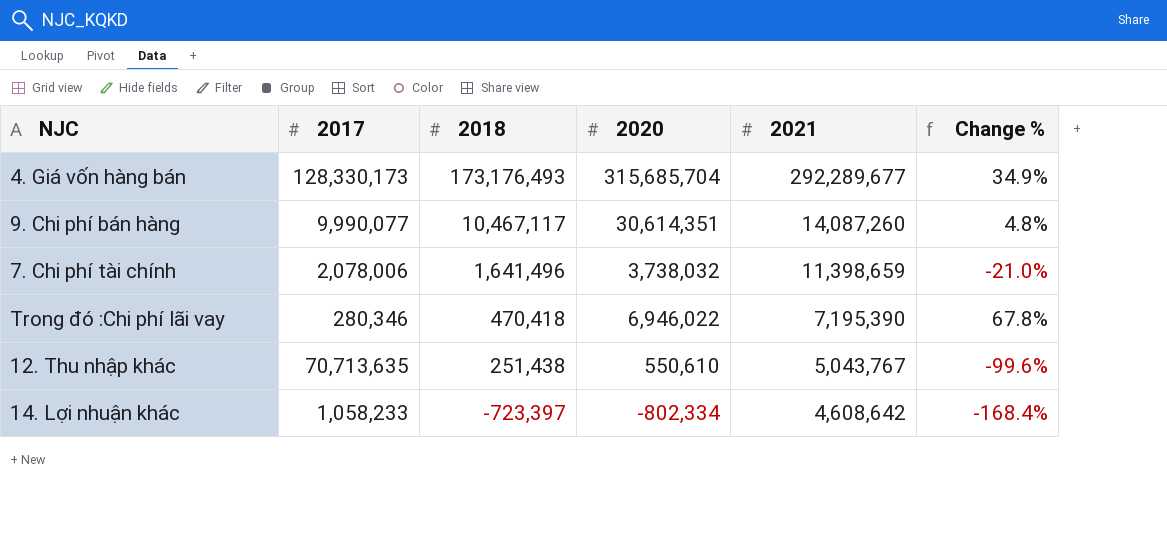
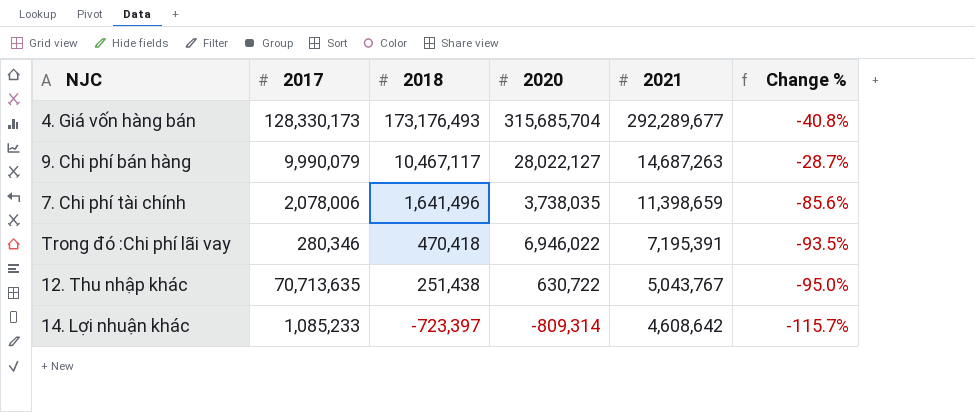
column Change % | formula: ([2018] - [2017]) / [2017] -> ([2018] - [2021]) / [2021]
9. Chi phí bán hàng | 2017: 9,990,077 -> 9,990,079
9. Chi phí bán hàng | 2020: 30,614,351 -> 28,022,127
9. Chi phí bán hàng | 2021: 14,087,260 -> 14,687,263
7. Chi phí tài chính | 2020: 3,738,032 -> 3,738,035
Trong đó :Chi phí lãi vay | 2021: 7,195,390 -> 7,195,391
12. Thu nhập khác | 2020: 550,610 -> 630,722
14. Lợi nhuận khác | 2017: 1,058,233 -> 1,085,233
14. Lợi nhuận khác | 2020: -802,334 -> -809,314

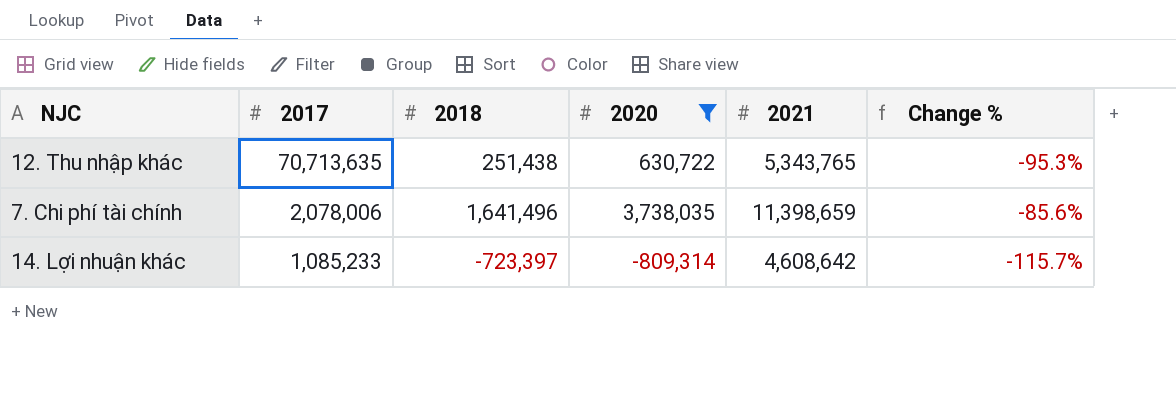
filter: none -> 2020 <= 3,738,035
row order: 2018 descending -> 2017 descending
12. Thu nhập khác | 2021: 5,043,767 -> 5,343,765
12. Thu nhập khác | Change %: -95.0% -> -95.3%

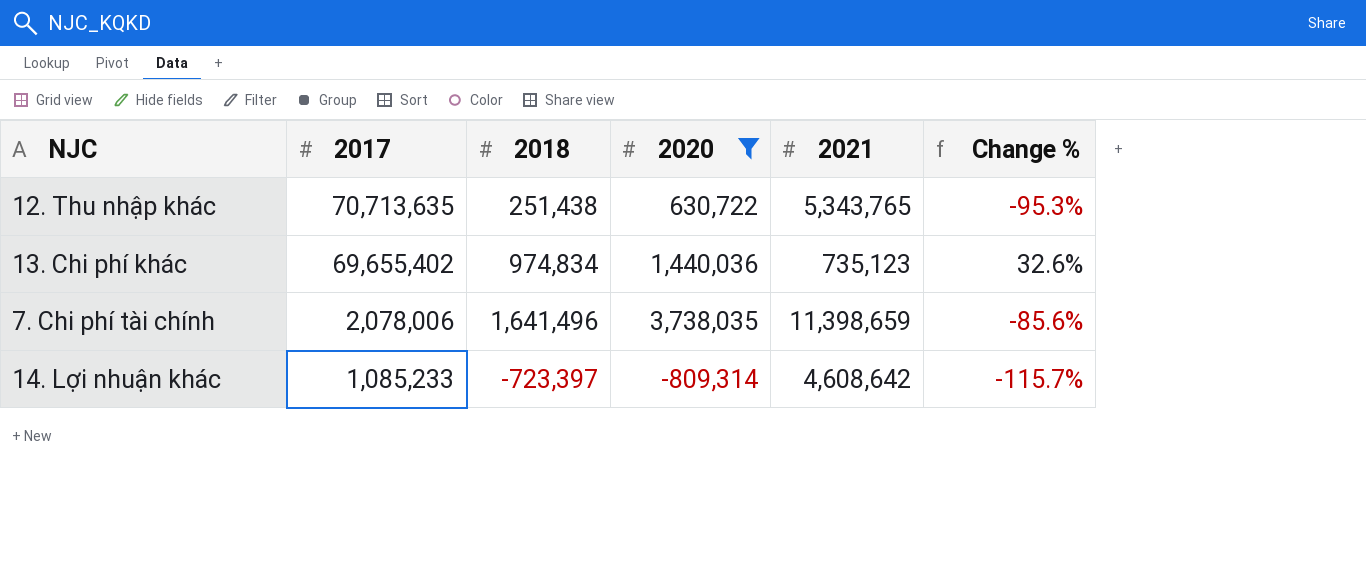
row 13. Chi phí khác: none -> 69,655,402 | 974,834 | 1,440,036 | 735,123 | 32.6%

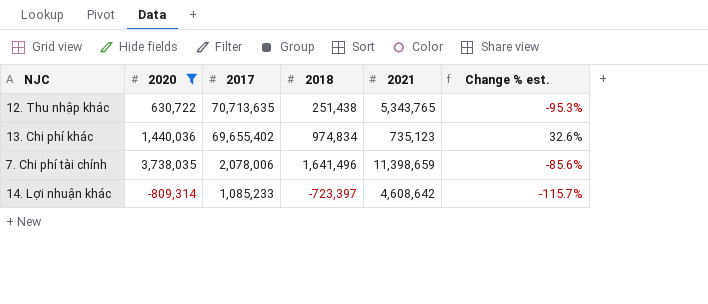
column 2020 | position: 4 -> 2
column name: Change % -> Change % est.

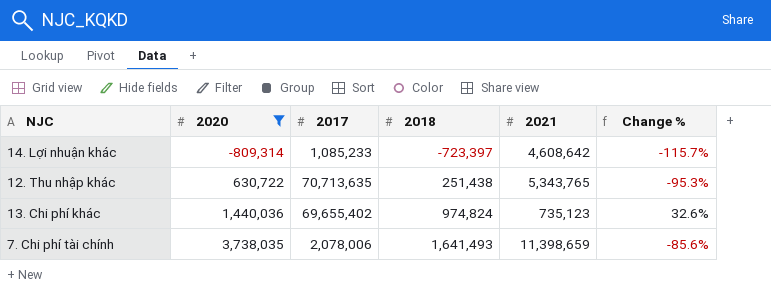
row order: 2017 descending -> 2020 ascending
column name: Change % est. -> Change %
13. Chi phí khác | 2018: 974,834 -> 974,824
7. Chi phí tài chính | 2018: 1,641,496 -> 1,641,493

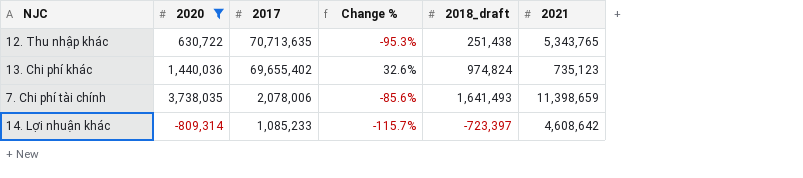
row order: 2020 ascending -> 2017 descending
column Change % | position: 6 -> 4
column name: 2018 -> 2018_draft

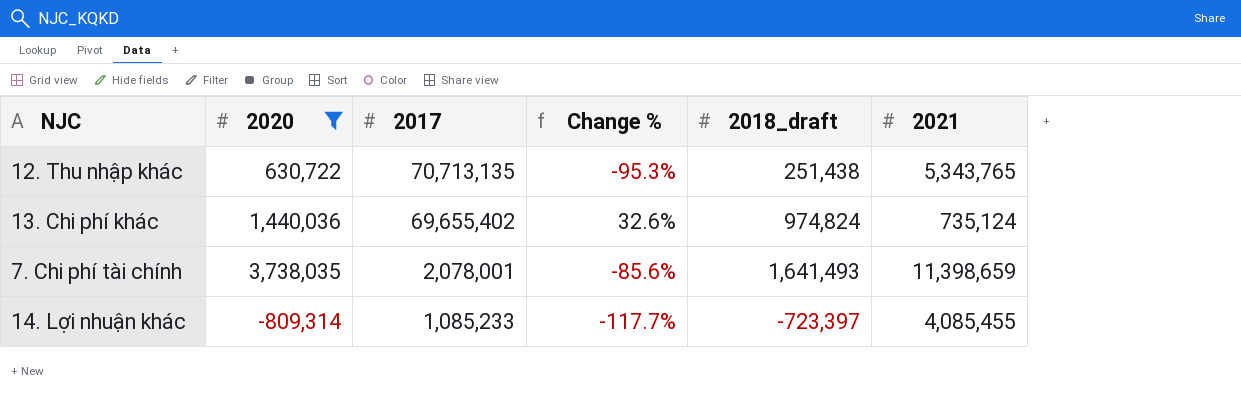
12. Thu nhập khác | 2017: 70,713,635 -> 70,713,135
13. Chi phí khác | 2021: 735,123 -> 735,124
7. Chi phí tài chính | 2017: 2,078,006 -> 2,078,001
14. Lợi nhuận khác | Change %: -115.7% -> -117.7%
14. Lợi nhuận khác | 2021: 4,608,642 -> 4,085,455

